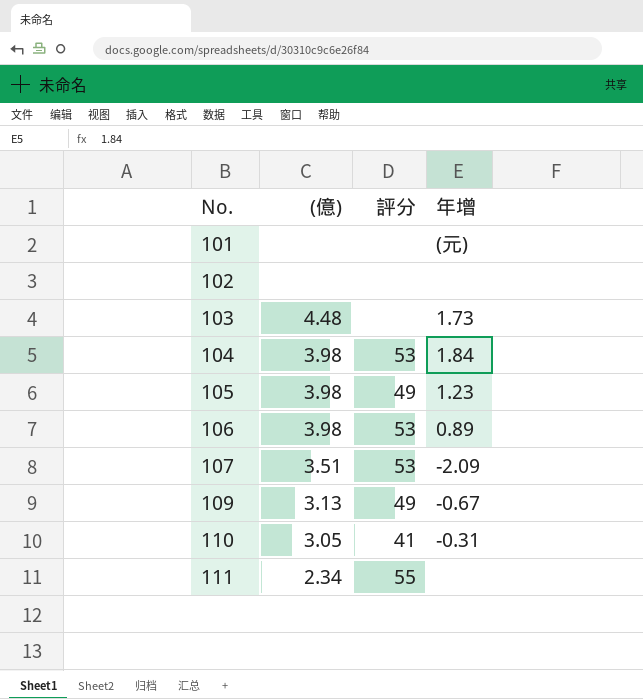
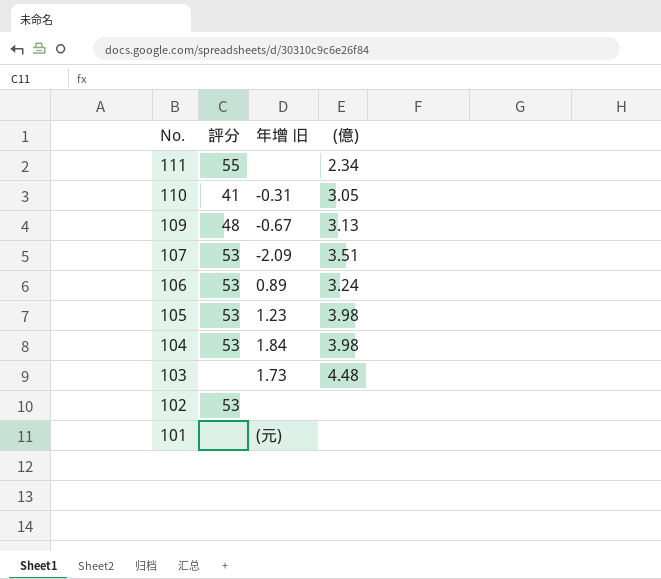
row order: No. ascending -> No. descending
column name: 年增 -> 年增 旧
column (億) | position: 2 -> 4
109 | 評分: 49 -> 48
106 | (億): 3.98 -> 3.24
105 | 評分: 49 -> 53
102 | 評分: none -> 53

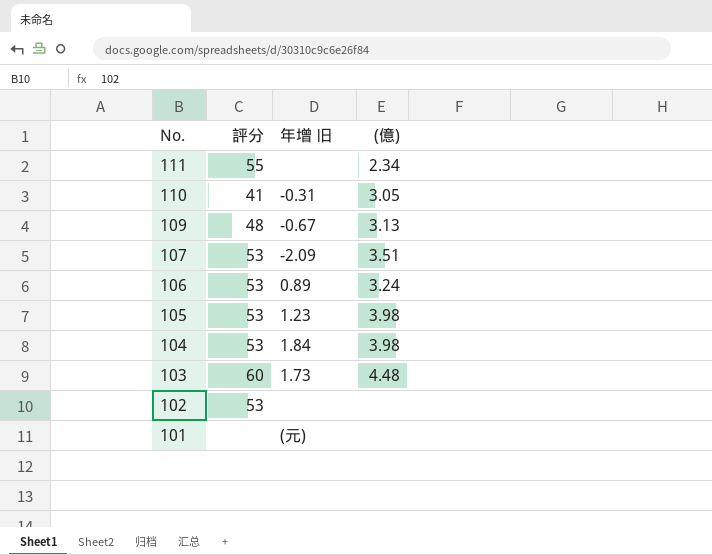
103 | 評分: none -> 60

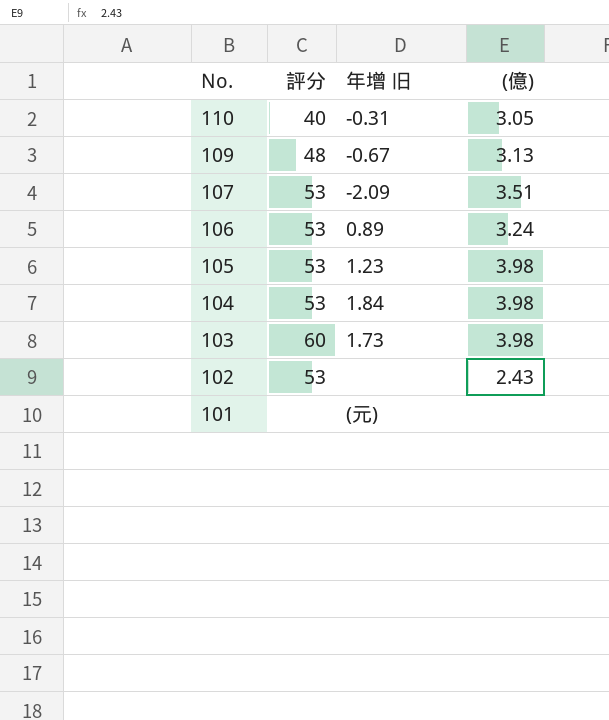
row 111: 55 | none | 2.34 -> none
110 | 評分: 41 -> 40
103 | (億): 4.48 -> 3.98
102 | (億): none -> 2.43

